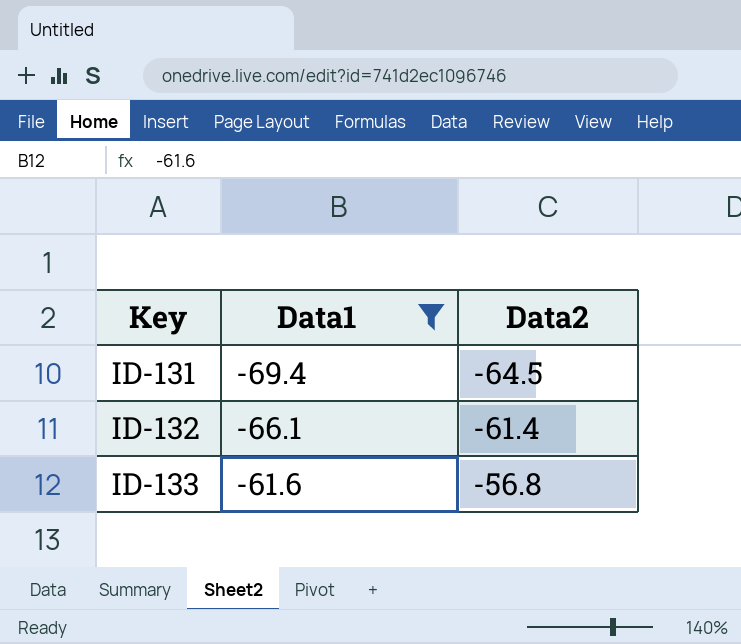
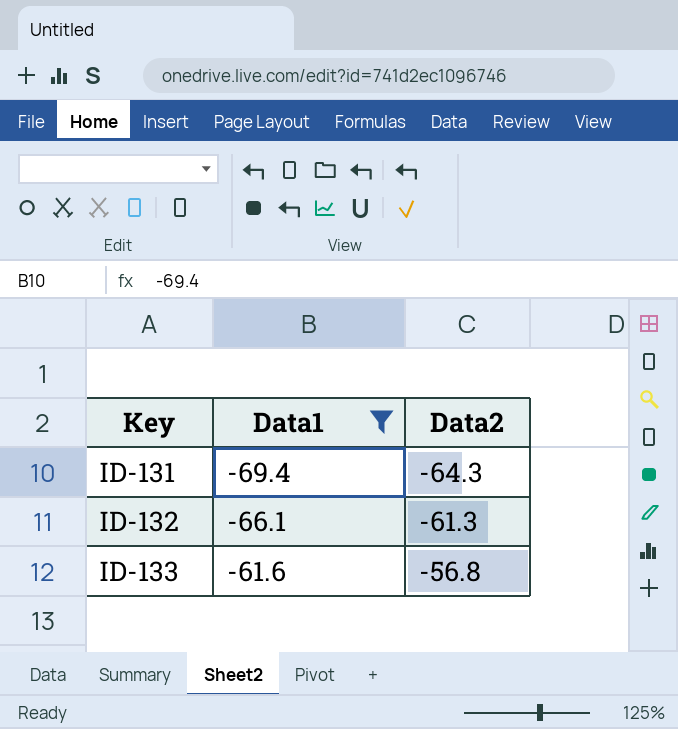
ID-131 | Data2: -64.5 -> -64.3
ID-132 | Data2: -61.4 -> -61.3

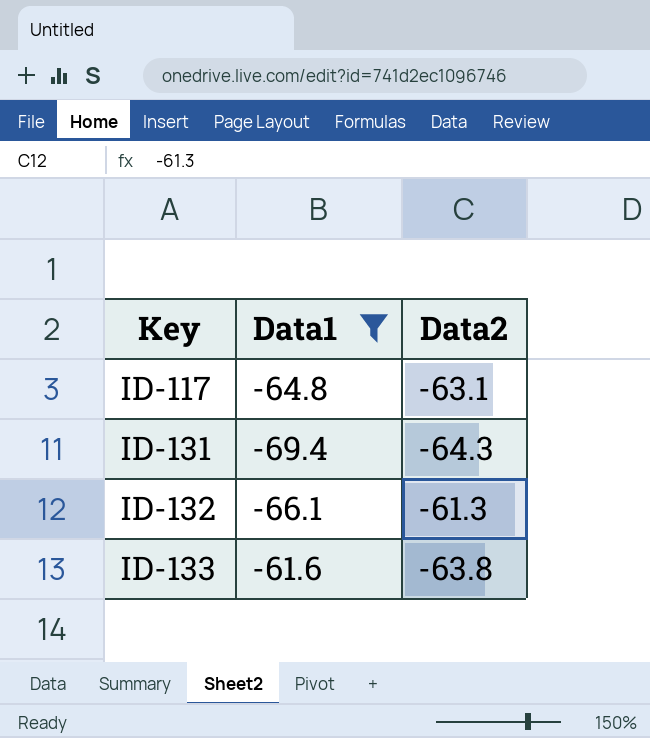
row ID-117: none -> -64.8 | -63.1
ID-133 | Data2: -56.8 -> -63.8

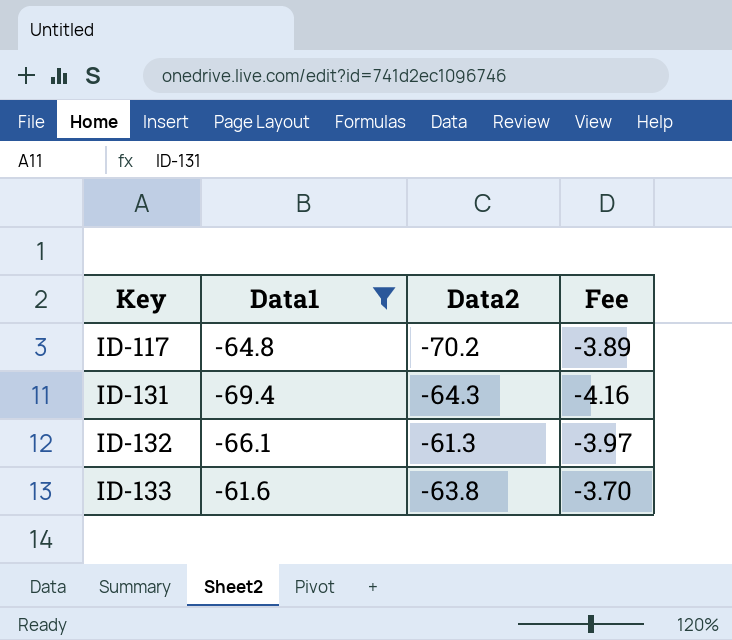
column Fee | formula: none -> [Data1] * 0.06
ID-117 | Data2: -63.1 -> -70.2

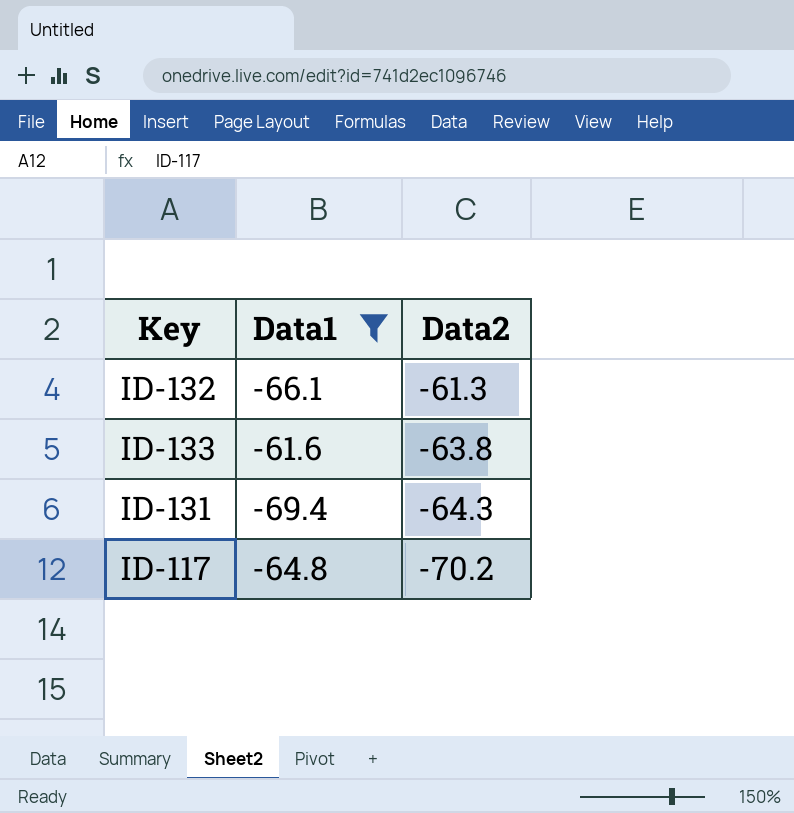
row order: Key ascending -> Data2 descending
column Fee | formula: [Data1] * 0.06 -> none

